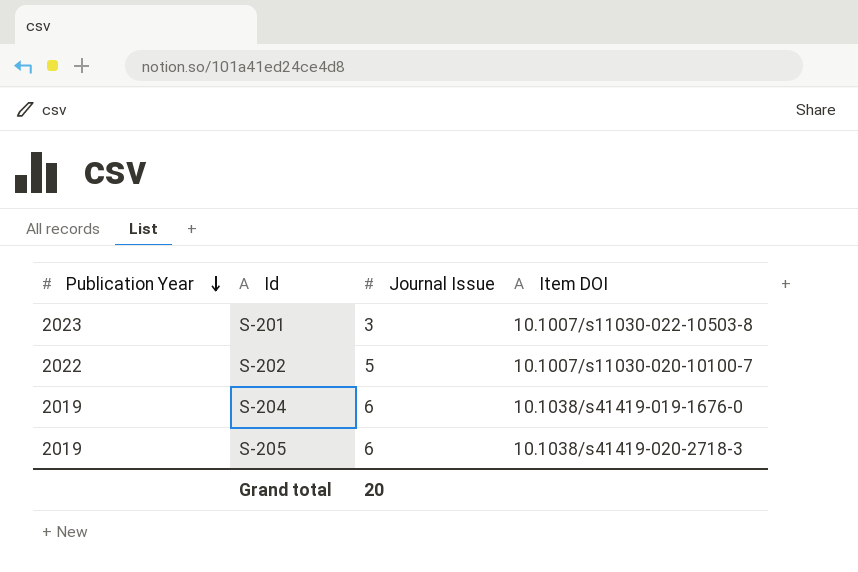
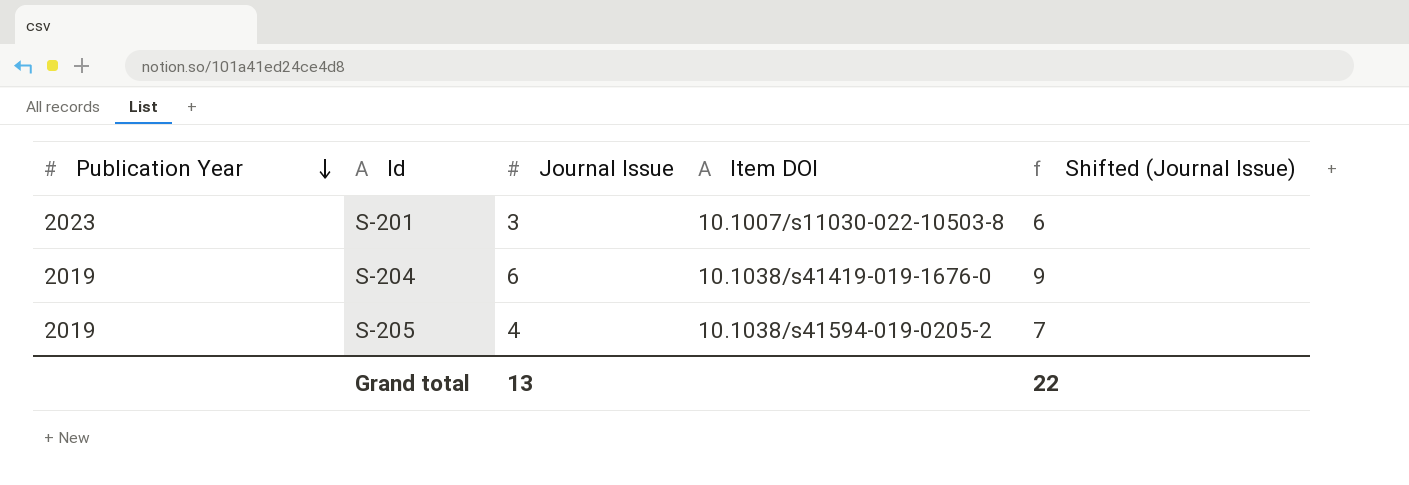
column Shifted (Journal Issue) | formula: none -> [Journal Issue] + 3
row S-202: 2022 | 5 | 10.1007/s11030-020-10100-7 -> none
S-205 | Journal Issue: 6 -> 4
S-205 | Item DOI: 10.1038/s41419-020-2718-3 -> 10.1038/s41594-019-0205-2
Grand total | Journal Issue: 20 -> 13

